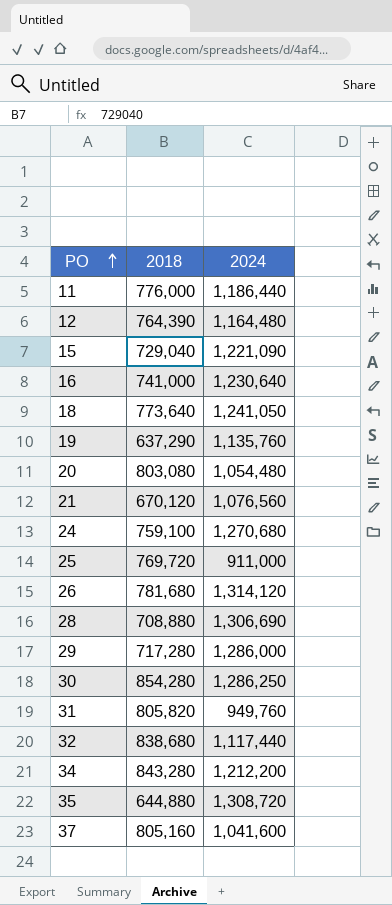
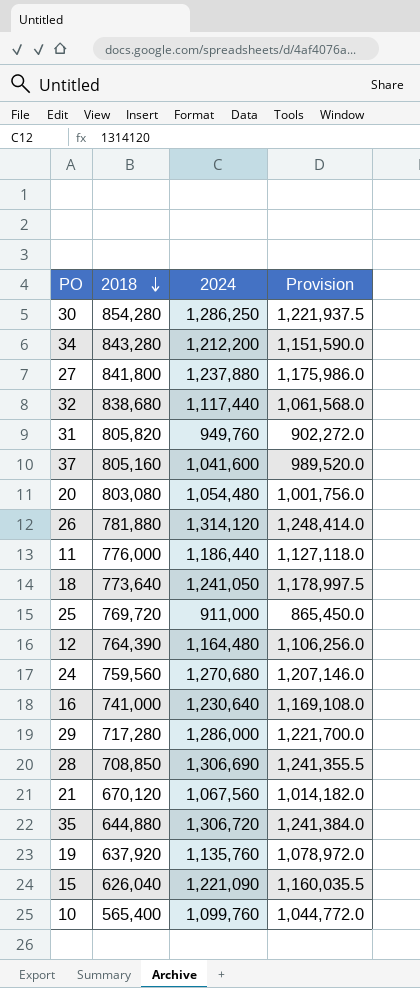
row order: PO ascending -> 2018 descending
column Provision | formula: none -> [2024] * 0.95
row 27: none -> 841,800 | 1,237,880 | 1,175,986.0
26 | 2018: 781,680 -> 781,880
24 | 2018: 759,100 -> 759,560
28 | 2018: 708,880 -> 708,850
21 | 2024: 1,076,560 -> 1,067,560
35 | 2024: 1,308,720 -> 1,306,720
19 | 2018: 637,290 -> 637,920
15 | 2018: 729,040 -> 626,040
row 10: none -> 565,400 | 1,099,760 | 1,044,772.0

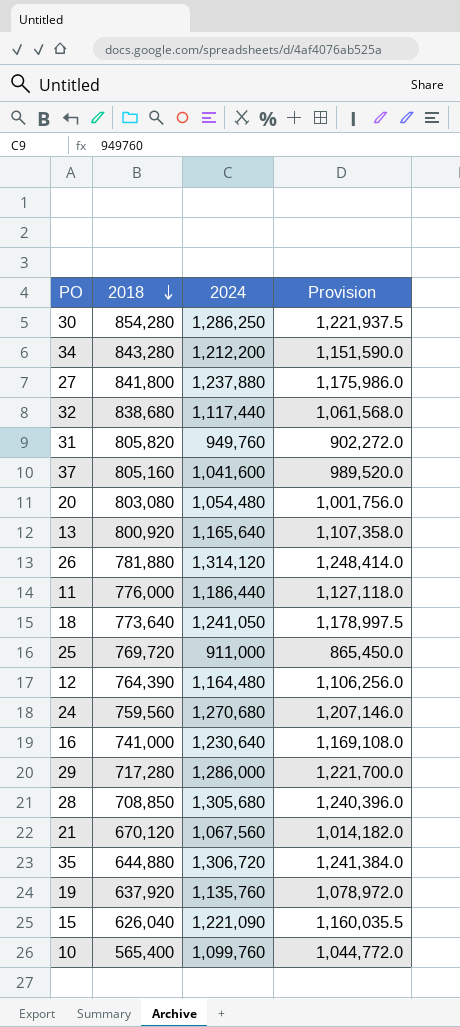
row 13: none -> 800,920 | 1,165,640 | 1,107,358.0
28 | 2024: 1,306,690 -> 1,305,680
28 | Provision: 1,241,355.5 -> 1,240,396.0

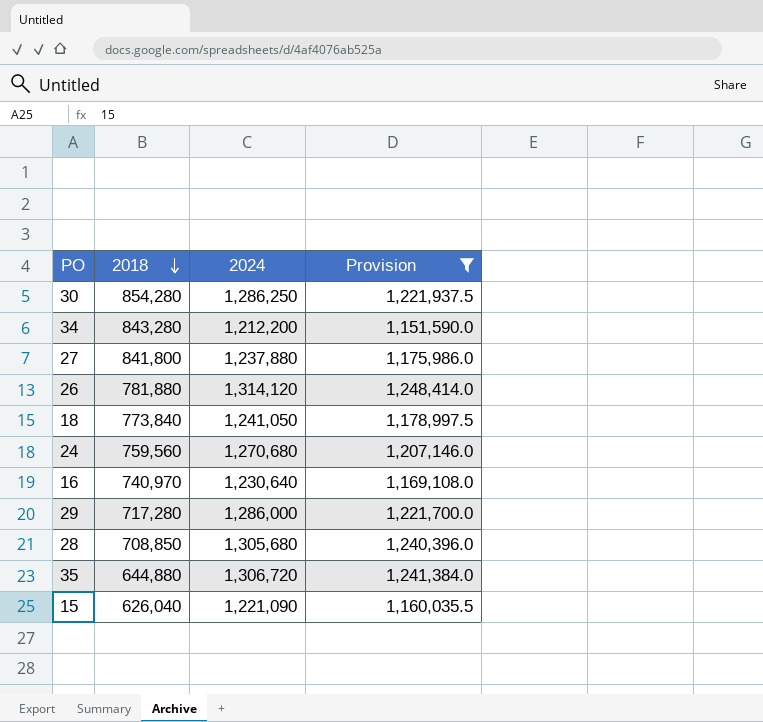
filter: none -> Provision >= 1,151,590.0
18 | 2018: 773,640 -> 773,840
16 | 2018: 741,000 -> 740,970

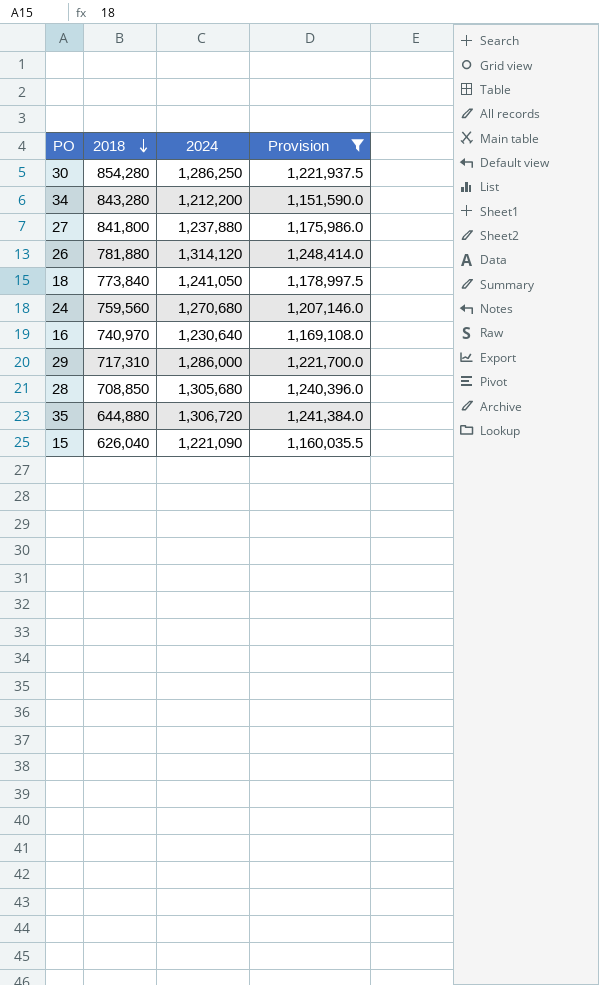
29 | 2018: 717,280 -> 717,310

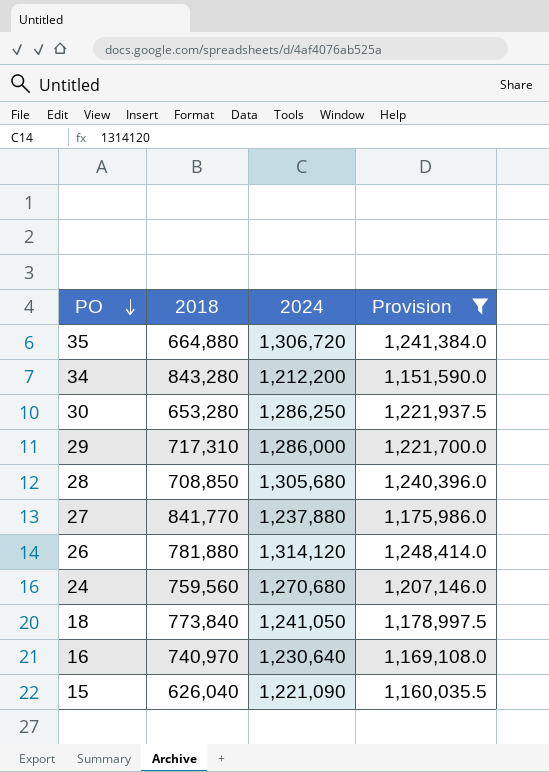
row order: 2018 descending -> PO descending
35 | 2018: 644,880 -> 664,880
30 | 2018: 854,280 -> 653,280
27 | 2018: 841,800 -> 841,770

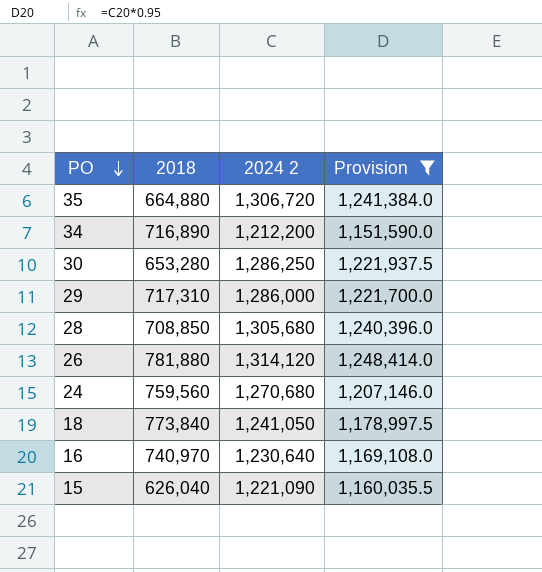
column name: 2024 -> 2024 2
row 27: 841,770 | 1,237,880 | 1,175,986.0 -> none
34 | 2018: 843,280 -> 716,890

